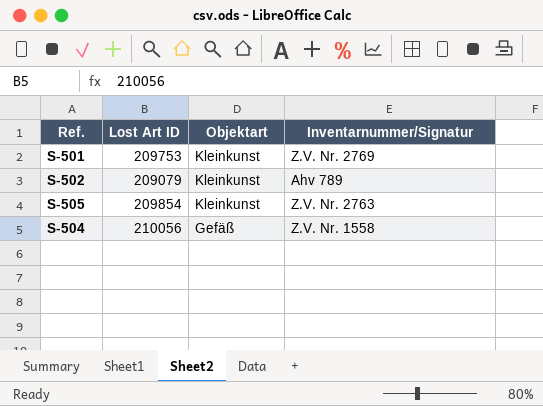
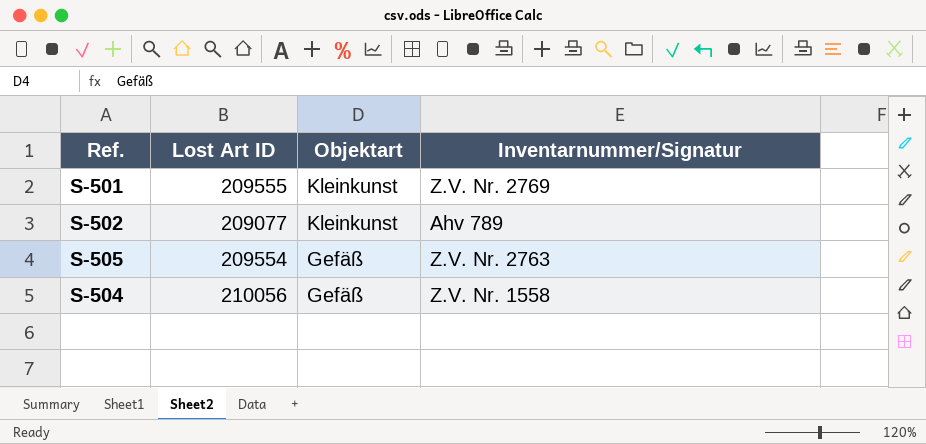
S-501 | Lost Art ID: 209753 -> 209555
S-502 | Lost Art ID: 209079 -> 209077
S-505 | Lost Art ID: 209854 -> 209554
S-505 | Objektart: Kleinkunst -> Gefäß

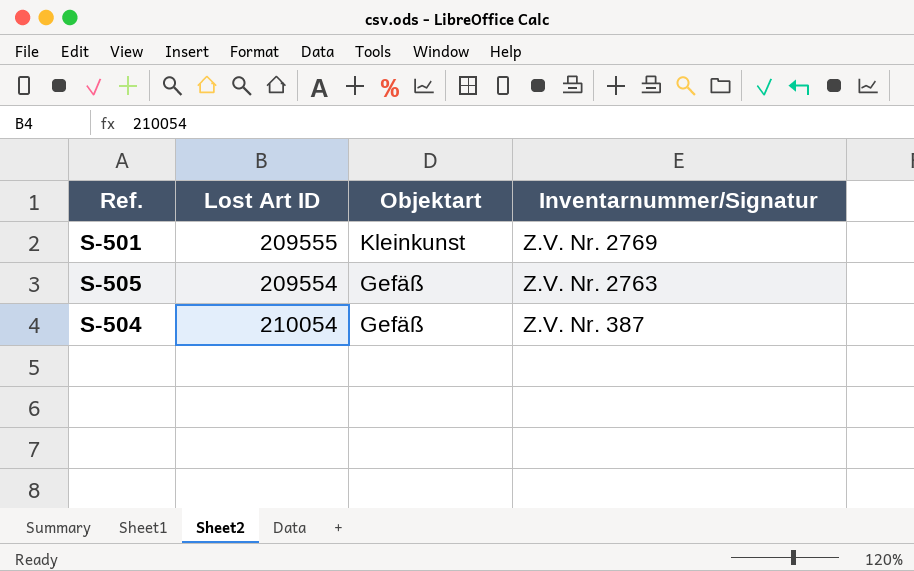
row S-502: 209077 | Kleinkunst | Ahv 789 -> none
S-504 | Lost Art ID: 210056 -> 210054
S-504 | Inventarnummer/Signatur: Z.V. Nr. 1558 -> Z.V. Nr. 387

